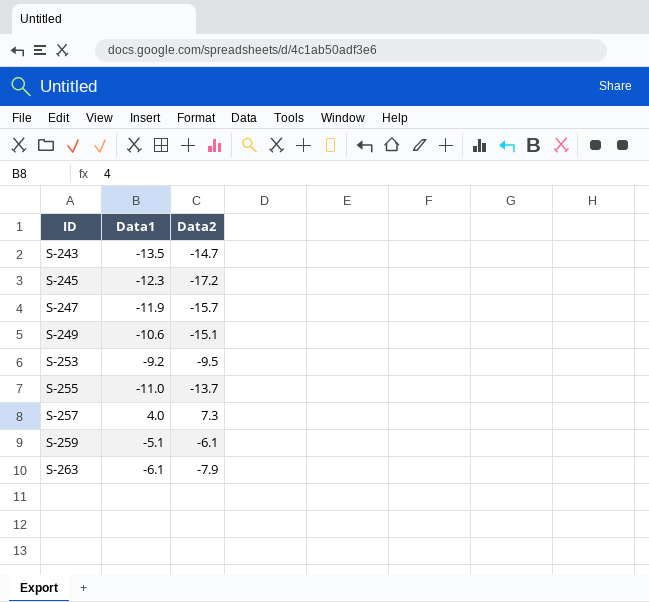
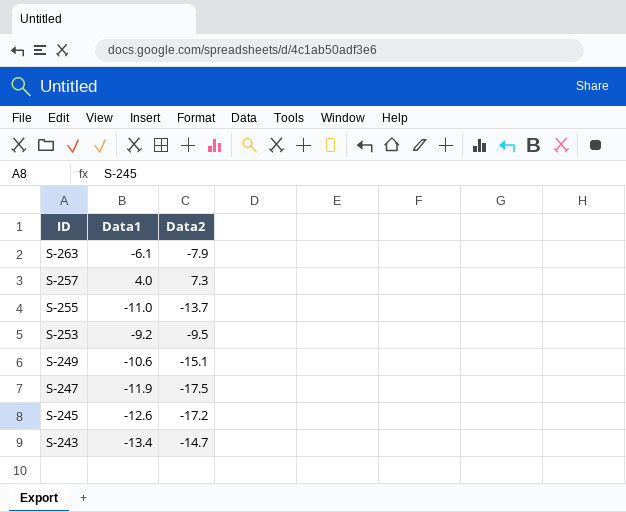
row order: ID ascending -> ID descending
row S-259: -5.1 | -6.1 -> none
S-247 | Data2: -15.7 -> -17.5
S-245 | Data1: -12.3 -> -12.6
S-243 | Data1: -13.5 -> -13.4

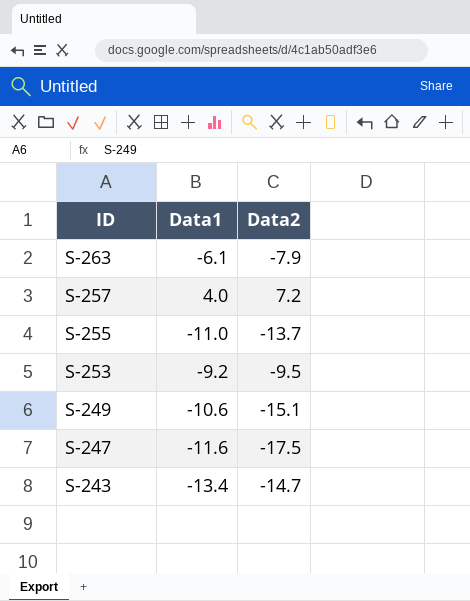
row S-245: -12.6 | -17.2 -> none
S-257 | Data2: 7.3 -> 7.2
S-247 | Data1: -11.9 -> -11.6

